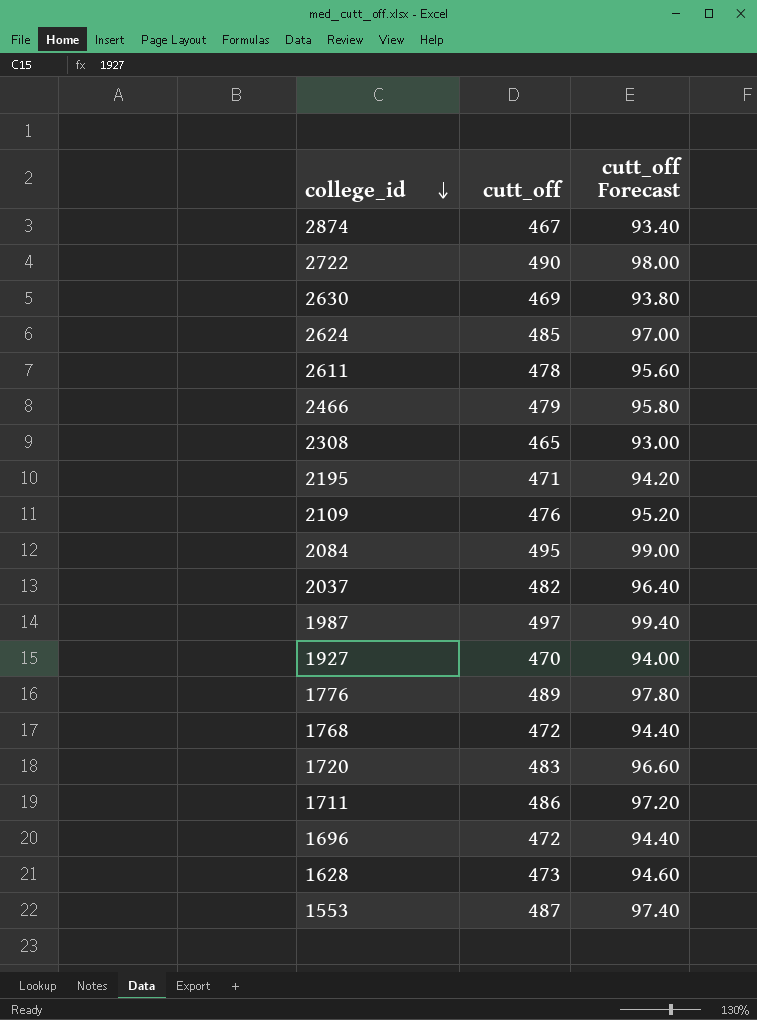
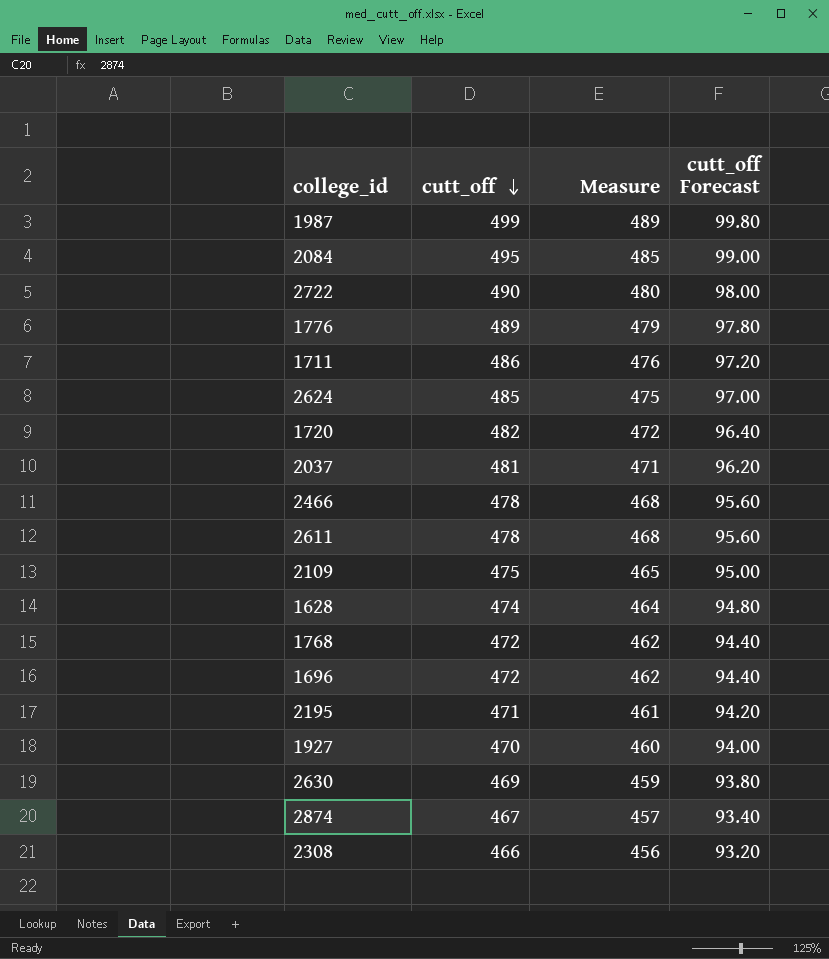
row order: college_id descending -> cutt_off descending
column Measure | formula: none -> [cutt_off] - 10
row 1553: 487 | 97.40 -> none
1987 | cutt_off: 497 -> 499
1987 | cutt_off Forecast: 99.40 -> 99.80
1720 | cutt_off: 483 -> 482
1720 | cutt_off Forecast: 96.60 -> 96.40
2037 | cutt_off: 482 -> 481
2037 | cutt_off Forecast: 96.40 -> 96.20
2466 | cutt_off: 479 -> 478
2466 | cutt_off Forecast: 95.80 -> 95.60
2109 | cutt_off: 476 -> 475
2109 | cutt_off Forecast: 95.20 -> 95.00
1628 | cutt_off: 473 -> 474
1628 | cutt_off Forecast: 94.60 -> 94.80
2308 | cutt_off: 465 -> 466
2308 | cutt_off Forecast: 93.00 -> 93.20

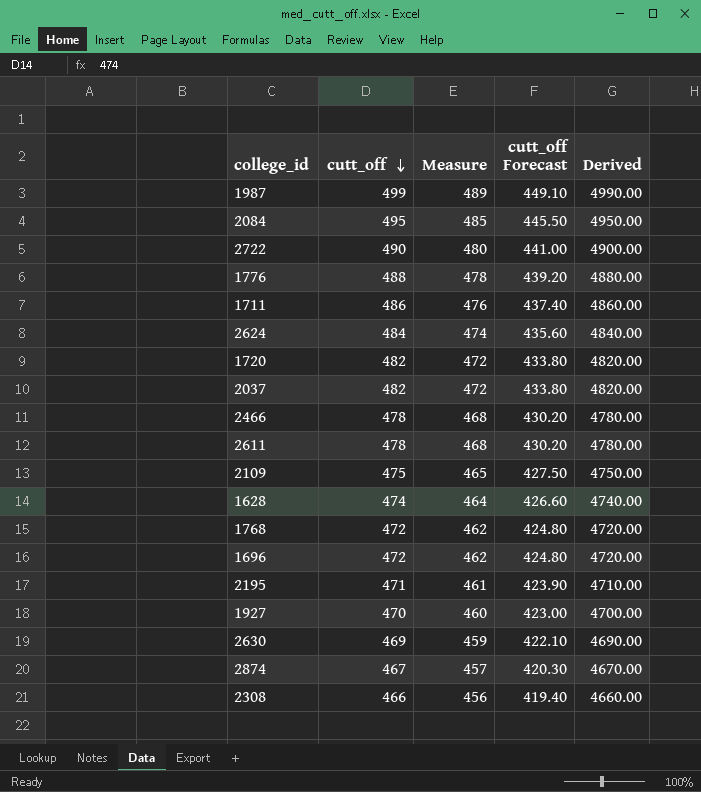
column cutt_off Forecast | formula: [cutt_off] * 0.2 -> [cutt_off] * 0.9
column Derived | formula: none -> [cutt_off] * 10
1776 | cutt_off: 489 -> 488
1776 | Measure: 479 -> 478
2624 | cutt_off: 485 -> 484
2624 | Measure: 475 -> 474
2037 | cutt_off: 481 -> 482
2037 | Measure: 471 -> 472

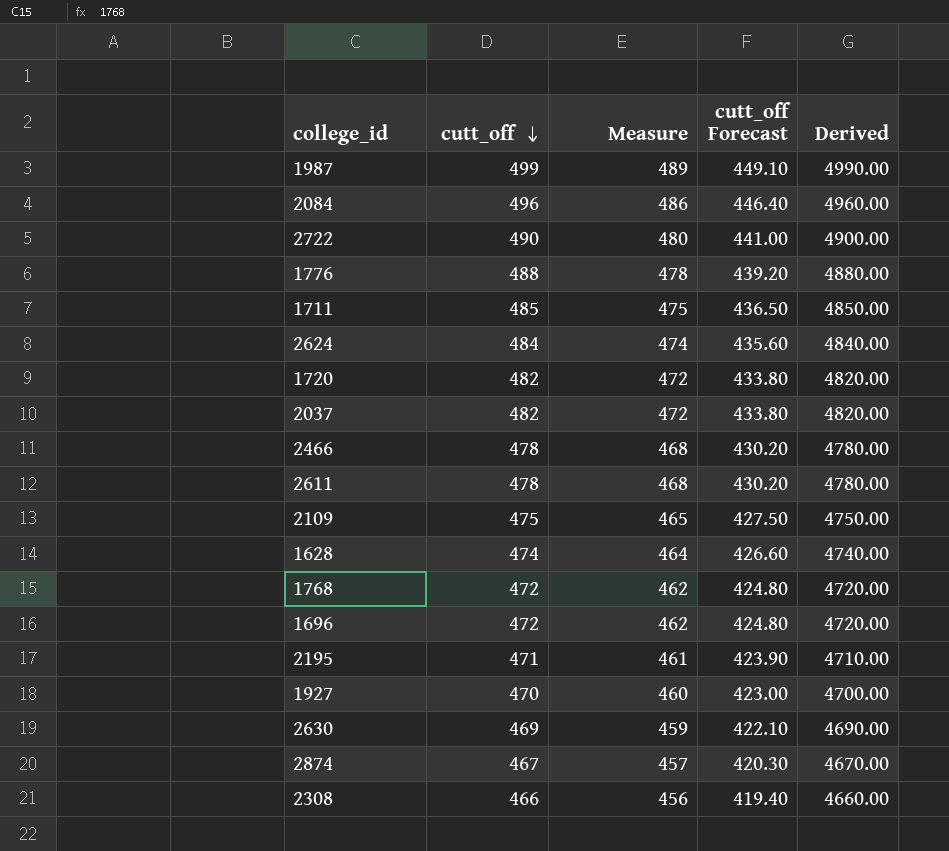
2084 | cutt_off: 495 -> 496
2084 | Measure: 485 -> 486
2084 | cutt_off Forecast: 445.50 -> 446.40
2084 | Derived: 4950.00 -> 4960.00
1711 | cutt_off: 486 -> 485
1711 | Measure: 476 -> 475
1711 | cutt_off Forecast: 437.40 -> 436.50
1711 | Derived: 4860.00 -> 4850.00

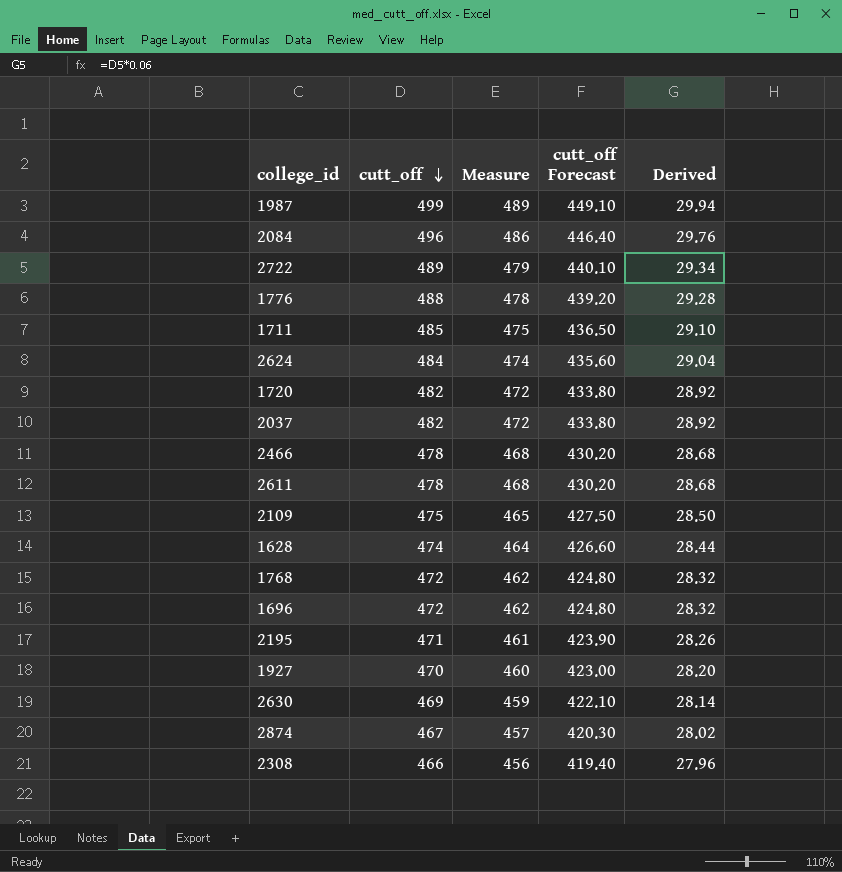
column Derived | formula: [cutt_off] * 10 -> [cutt_off] * 0.06
2722 | cutt_off: 490 -> 489
2722 | Measure: 480 -> 479
2722 | cutt_off Forecast: 441.00 -> 440.10

